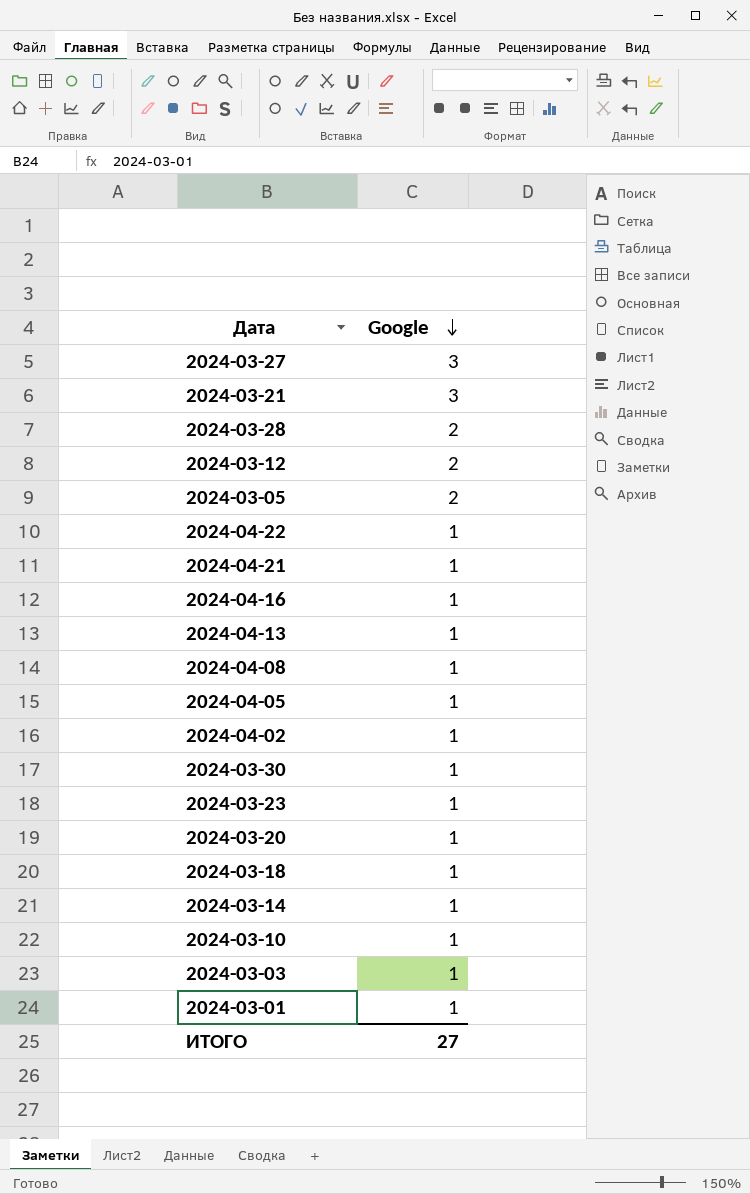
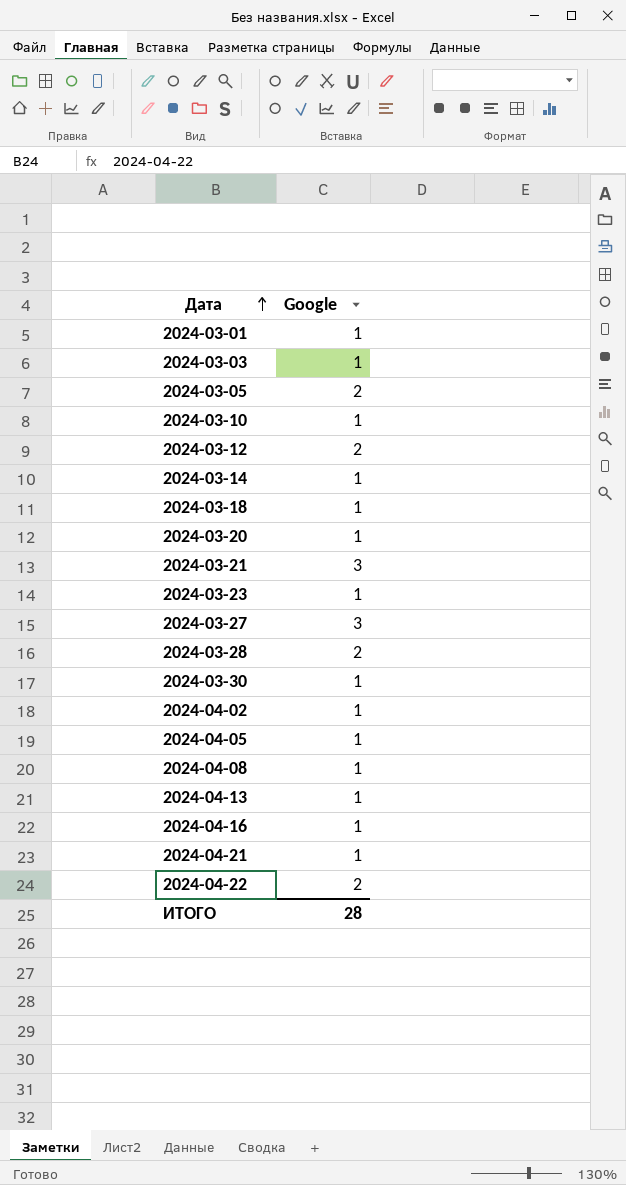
row order: Google descending -> Дата ascending
2024-04-22 | Google: 1 -> 2
ИТОГО | Google: 27 -> 28

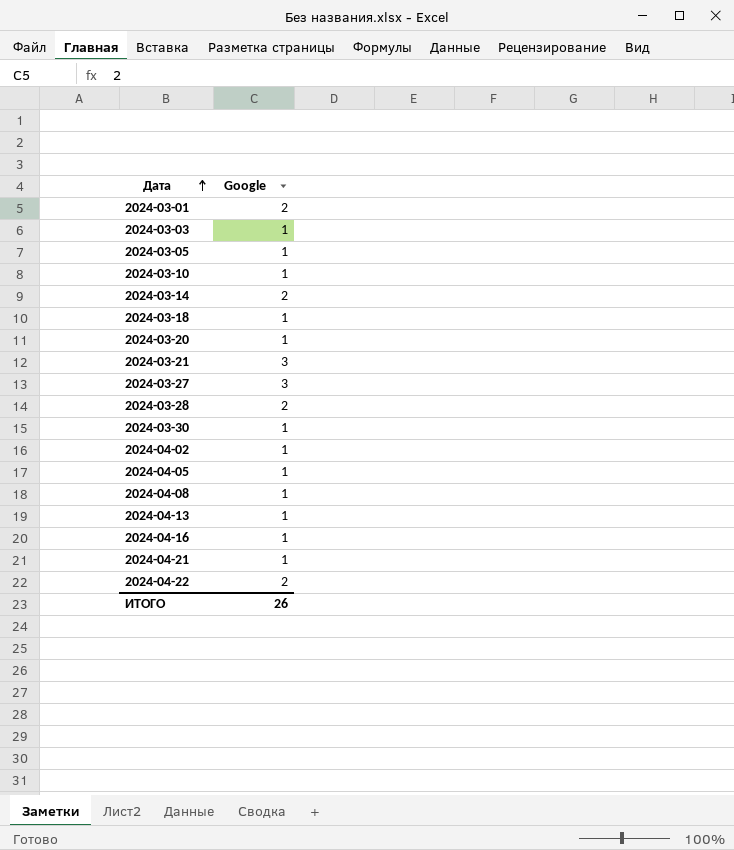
row 2024-03-12: 2 -> none
row 2024-03-23: 1 -> none
2024-03-01 | Google: 1 -> 2
2024-03-05 | Google: 2 -> 1
2024-03-14 | Google: 1 -> 2
ИТОГО | Google: 28 -> 26

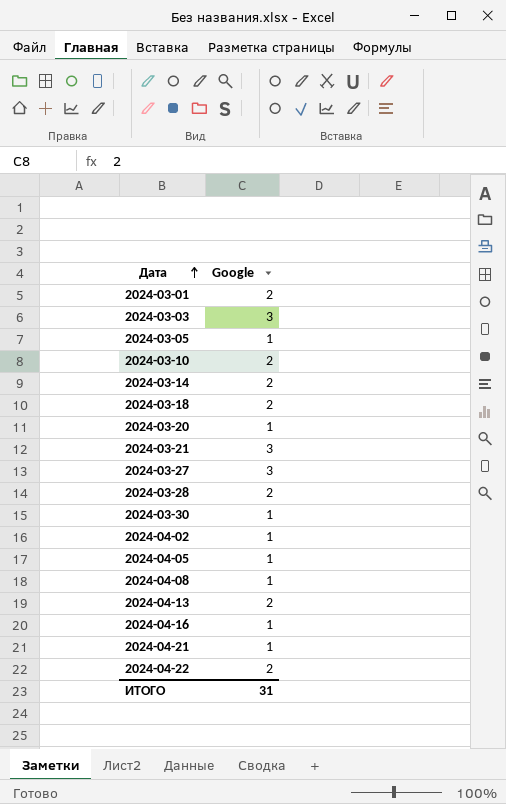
2024-03-03 | Google: 1 -> 3
2024-03-10 | Google: 1 -> 2
2024-03-18 | Google: 1 -> 2
2024-04-13 | Google: 1 -> 2
ИТОГО | Google: 26 -> 31

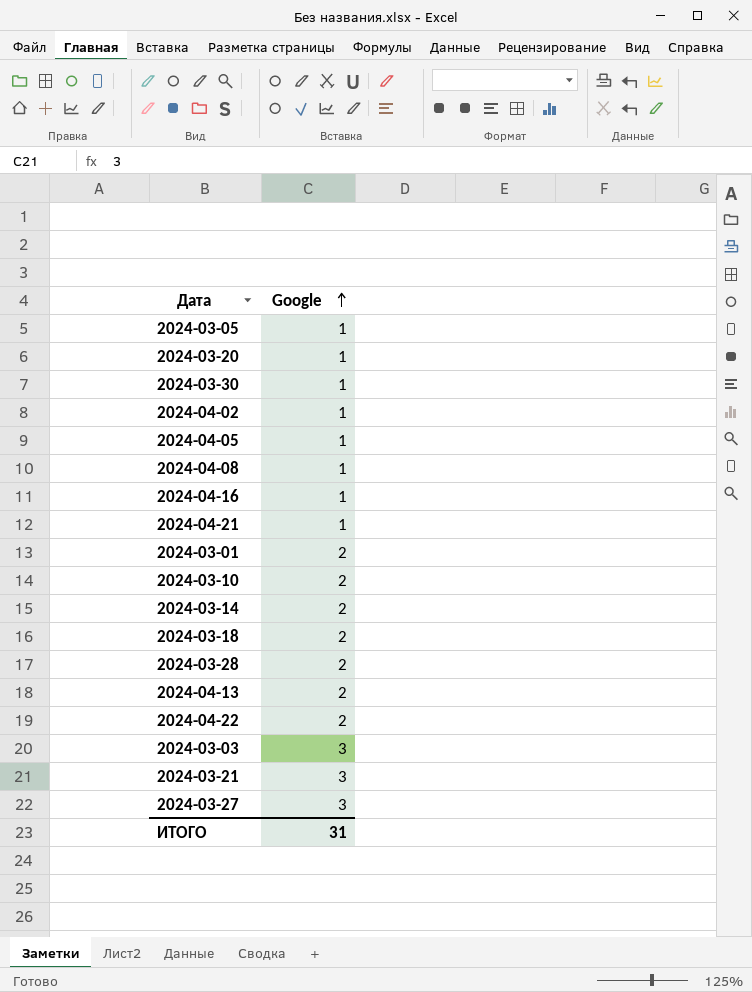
row order: Дата ascending -> Google ascending

